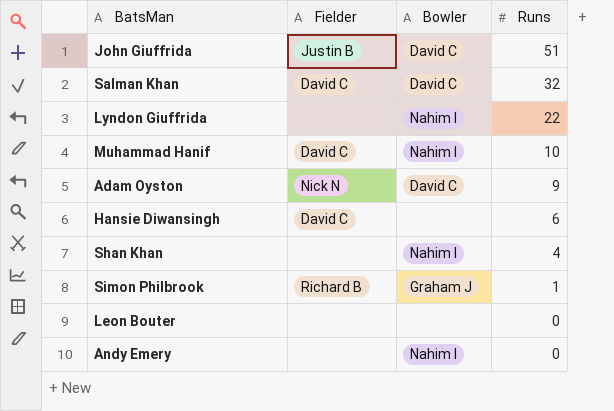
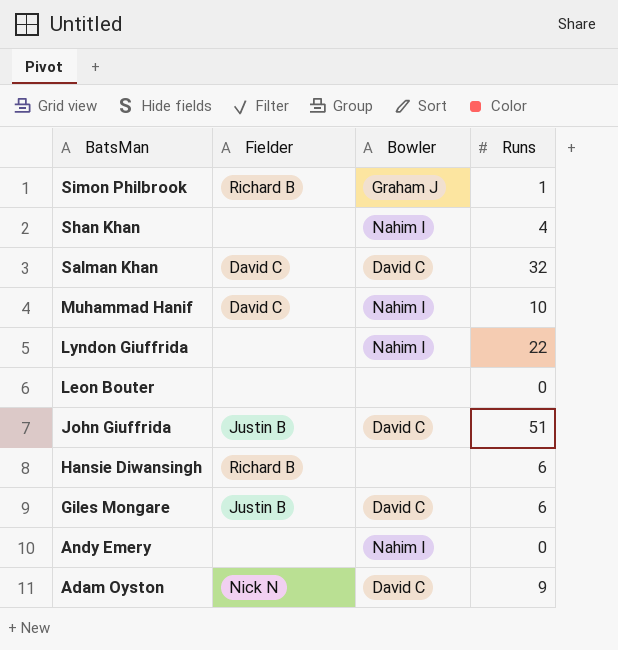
row order: Runs descending -> BatsMan descending
Hansie Diwansingh | Fielder: David C -> Richard B
row Giles Mongare: none -> Justin B | David C | 6

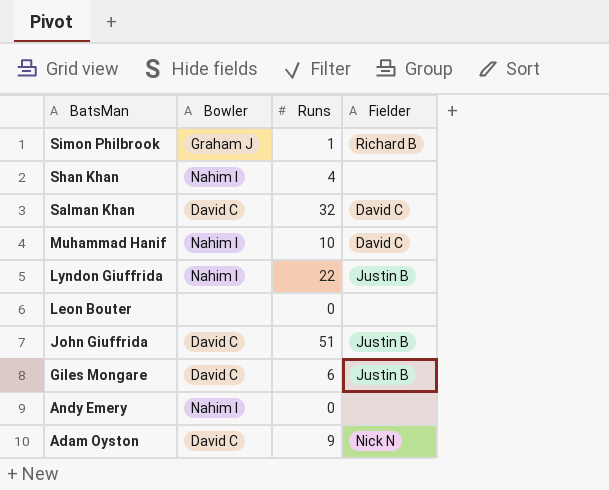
column Fielder | position: 2 -> 4
row Hansie Diwansingh: Richard B | none | 6 -> none
Lyndon Giuffrida | Fielder: none -> Justin B

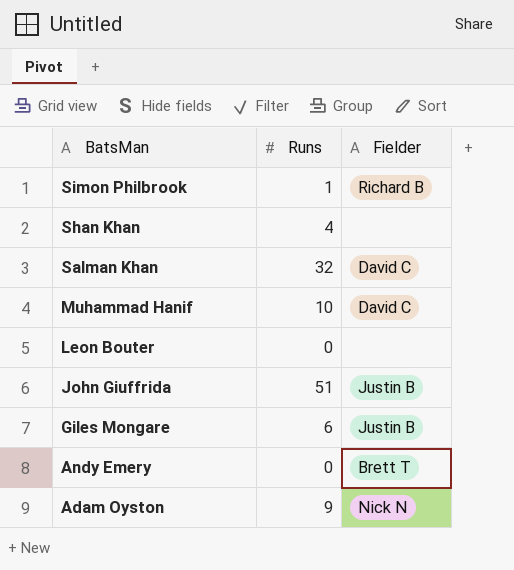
column Bowler | position: 2 -> none
row Lyndon Giuffrida: Nahim I | 22 | Justin B -> none
Andy Emery | Fielder: none -> Brett T

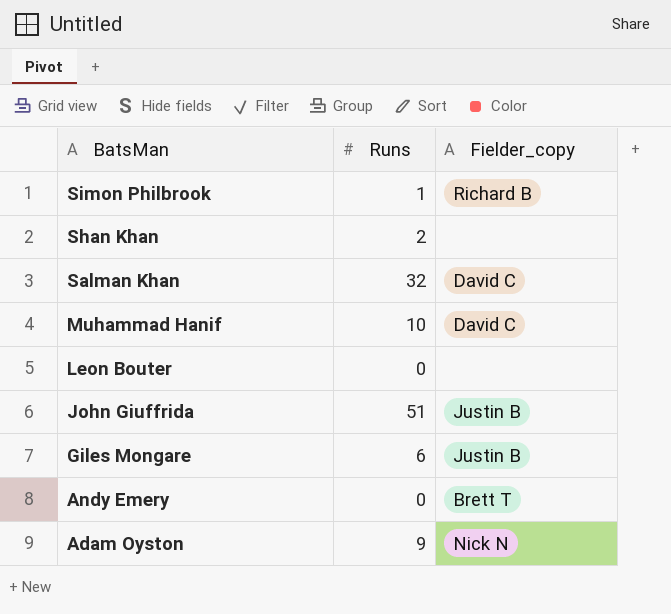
column name: Fielder -> Fielder_copy
Shan Khan | Runs: 4 -> 2

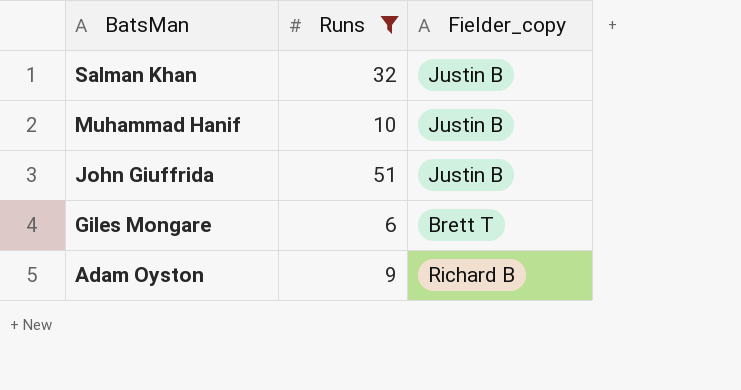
filter: none -> Runs >= 6
Salman Khan | Fielder_copy: David C -> Justin B
Muhammad Hanif | Fielder_copy: David C -> Justin B
Giles Mongare | Fielder_copy: Justin B -> Brett T
Adam Oyston | Fielder_copy: Nick N -> Richard B

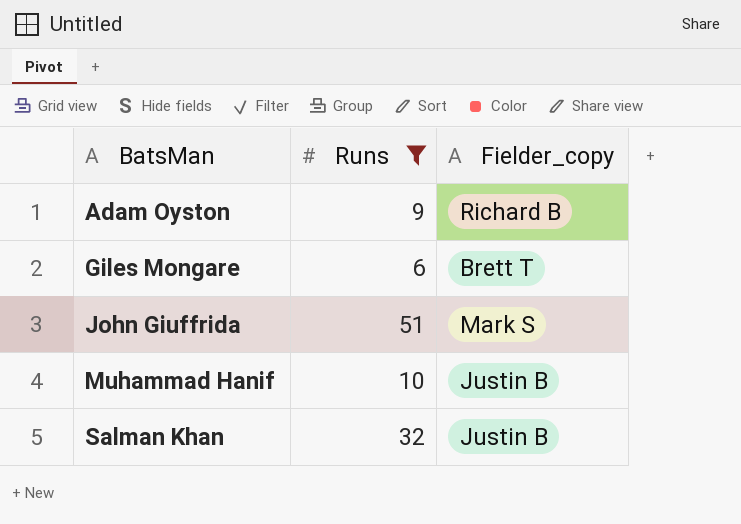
row order: BatsMan descending -> BatsMan ascending
John Giuffrida | Fielder_copy: Justin B -> Mark S

